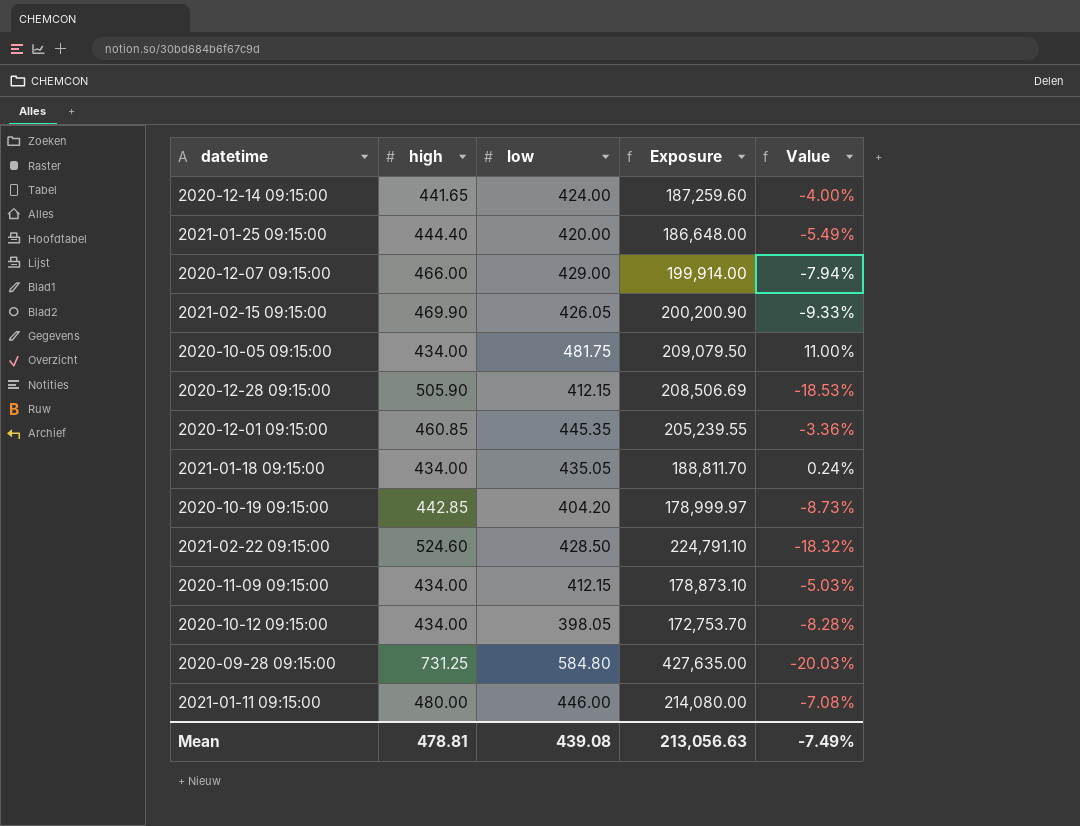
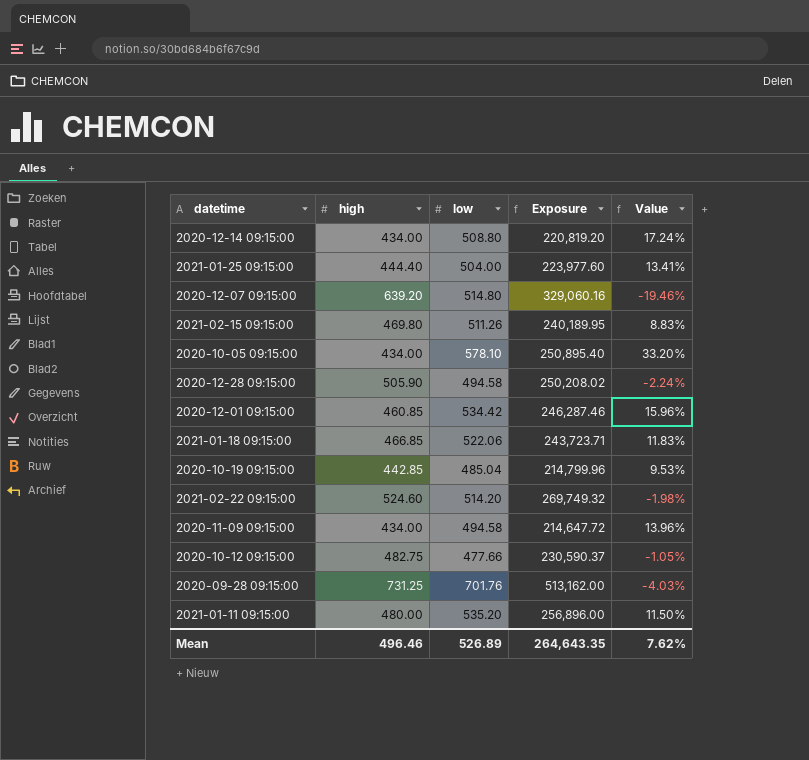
2020-12-14 09:15:00 | high: 441.65 -> 434.00
2020-12-14 09:15:00 | low: 424.00 -> 508.80
2020-12-14 09:15:00 | Exposure: 187,259.60 -> 220,819.20
2020-12-14 09:15:00 | Value: -4.00% -> 17.24%
2021-01-25 09:15:00 | low: 420.00 -> 504.00
2021-01-25 09:15:00 | Exposure: 186,648.00 -> 223,977.60
2021-01-25 09:15:00 | Value: -5.49% -> 13.41%
2020-12-07 09:15:00 | high: 466.00 -> 639.20
2020-12-07 09:15:00 | low: 429.00 -> 514.80
2020-12-07 09:15:00 | Exposure: 199,914.00 -> 329,060.16
2020-12-07 09:15:00 | Value: -7.94% -> -19.46%
2021-02-15 09:15:00 | high: 469.90 -> 469.80
2021-02-15 09:15:00 | low: 426.05 -> 511.26
2021-02-15 09:15:00 | Exposure: 200,200.90 -> 240,189.95
2021-02-15 09:15:00 | Value: -9.33% -> 8.83%
2020-10-05 09:15:00 | low: 481.75 -> 578.10
2020-10-05 09:15:00 | Exposure: 209,079.50 -> 250,895.40
2020-10-05 09:15:00 | Value: 11.00% -> 33.20%
2020-12-28 09:15:00 | low: 412.15 -> 494.58
2020-12-28 09:15:00 | Exposure: 208,506.69 -> 250,208.02
2020-12-28 09:15:00 | Value: -18.53% -> -2.24%
2020-12-01 09:15:00 | low: 445.35 -> 534.42
2020-12-01 09:15:00 | Exposure: 205,239.55 -> 246,287.46
2020-12-01 09:15:00 | Value: -3.36% -> 15.96%
2021-01-18 09:15:00 | high: 434.00 -> 466.85
2021-01-18 09:15:00 | low: 435.05 -> 522.06
2021-01-18 09:15:00 | Exposure: 188,811.70 -> 243,723.71
2021-01-18 09:15:00 | Value: 0.24% -> 11.83%
2020-10-19 09:15:00 | low: 404.20 -> 485.04
2020-10-19 09:15:00 | Exposure: 178,999.97 -> 214,799.96
2020-10-19 09:15:00 | Value: -8.73% -> 9.53%
2021-02-22 09:15:00 | low: 428.50 -> 514.20
2021-02-22 09:15:00 | Exposure: 224,791.10 -> 269,749.32
2021-02-22 09:15:00 | Value: -18.32% -> -1.98%
2020-11-09 09:15:00 | low: 412.15 -> 494.58
2020-11-09 09:15:00 | Exposure: 178,873.10 -> 214,647.72
2020-11-09 09:15:00 | Value: -5.03% -> 13.96%
2020-10-12 09:15:00 | high: 434.00 -> 482.75
2020-10-12 09:15:00 | low: 398.05 -> 477.66
2020-10-12 09:15:00 | Exposure: 172,753.70 -> 230,590.37
2020-10-12 09:15:00 | Value: -8.28% -> -1.05%
2020-09-28 09:15:00 | low: 584.80 -> 701.76
2020-09-28 09:15:00 | Exposure: 427,635.00 -> 513,162.00
2020-09-28 09:15:00 | Value: -20.03% -> -4.03%
2021-01-11 09:15:00 | low: 446.00 -> 535.20
2021-01-11 09:15:00 | Exposure: 214,080.00 -> 256,896.00
2021-01-11 09:15:00 | Value: -7.08% -> 11.50%
Mean | high: 478.81 -> 496.46
Mean | low: 439.08 -> 526.89
Mean | Exposure: 213,056.63 -> 264,643.35
Mean | Value: -7.49% -> 7.62%

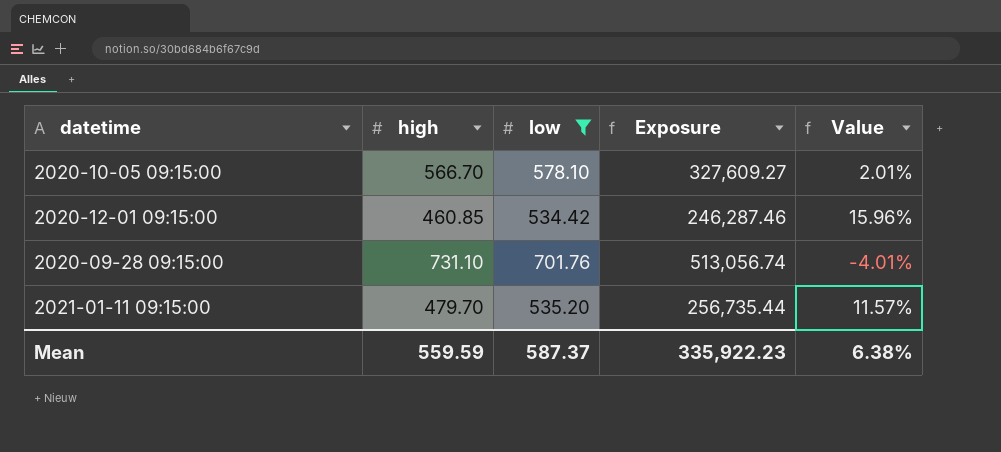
filter: none -> low >= 534.42
2020-10-05 09:15:00 | high: 434.00 -> 566.70
2020-10-05 09:15:00 | Exposure: 250,895.40 -> 327,609.27
2020-10-05 09:15:00 | Value: 33.20% -> 2.01%
2020-09-28 09:15:00 | high: 731.25 -> 731.10
2020-09-28 09:15:00 | Exposure: 513,162.00 -> 513,056.74
2020-09-28 09:15:00 | Value: -4.03% -> -4.01%
2021-01-11 09:15:00 | high: 480.00 -> 479.70
2021-01-11 09:15:00 | Exposure: 256,896.00 -> 256,735.44
2021-01-11 09:15:00 | Value: 11.50% -> 11.57%
Mean | high: 496.46 -> 559.59
Mean | low: 526.89 -> 587.37
Mean | Exposure: 264,643.35 -> 335,922.23
Mean | Value: 7.62% -> 6.38%

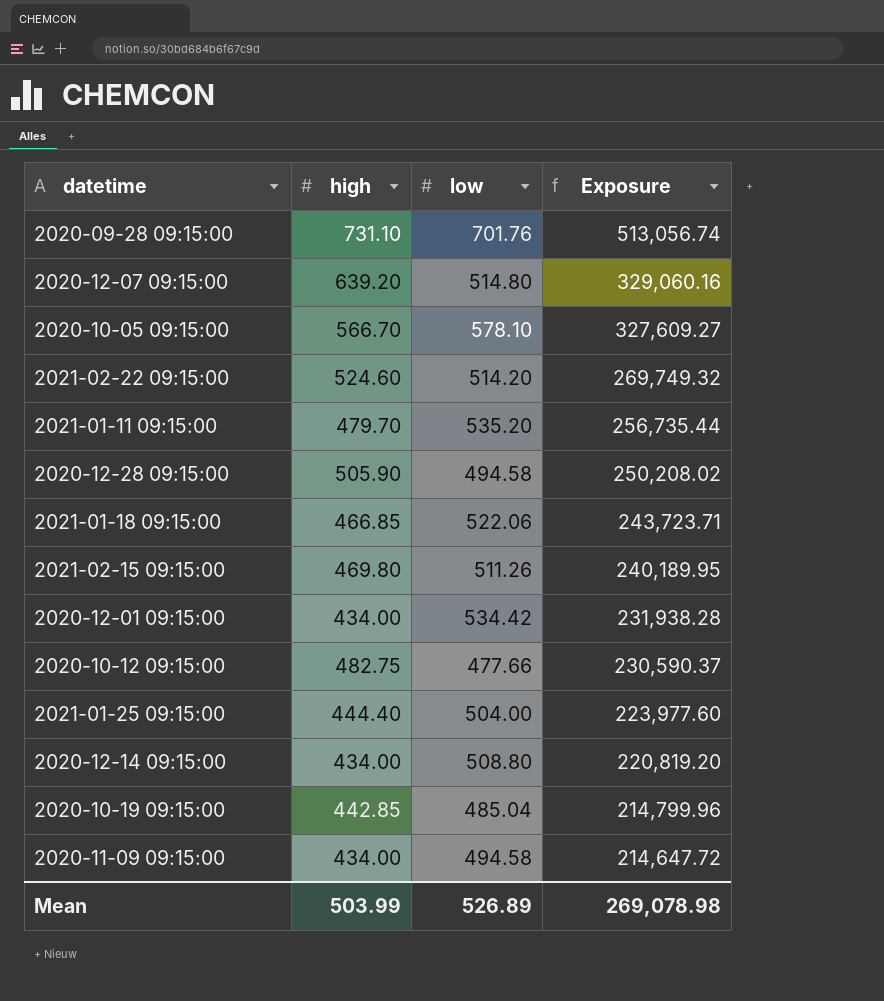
filter: low >= 534.42 -> none
row order: none -> Exposure descending
column Value | formula: ([low] - [high]) / [high] -> none
2020-12-01 09:15:00 | high: 460.85 -> 434.00
2020-12-01 09:15:00 | Exposure: 246,287.46 -> 231,938.28
Mean | high: 559.59 -> 503.99
Mean | low: 587.37 -> 526.89
Mean | Exposure: 335,922.23 -> 269,078.98

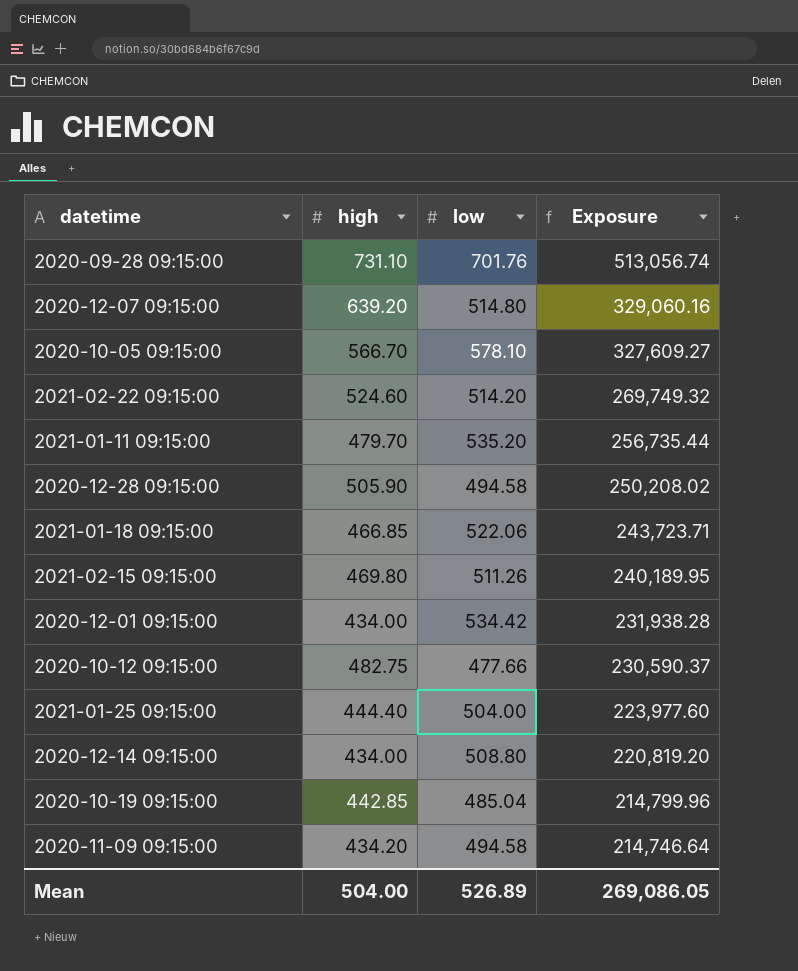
2020-11-09 09:15:00 | high: 434.00 -> 434.20
2020-11-09 09:15:00 | Exposure: 214,647.72 -> 214,746.64
Mean | high: 503.99 -> 504.00
Mean | Exposure: 269,078.98 -> 269,086.05

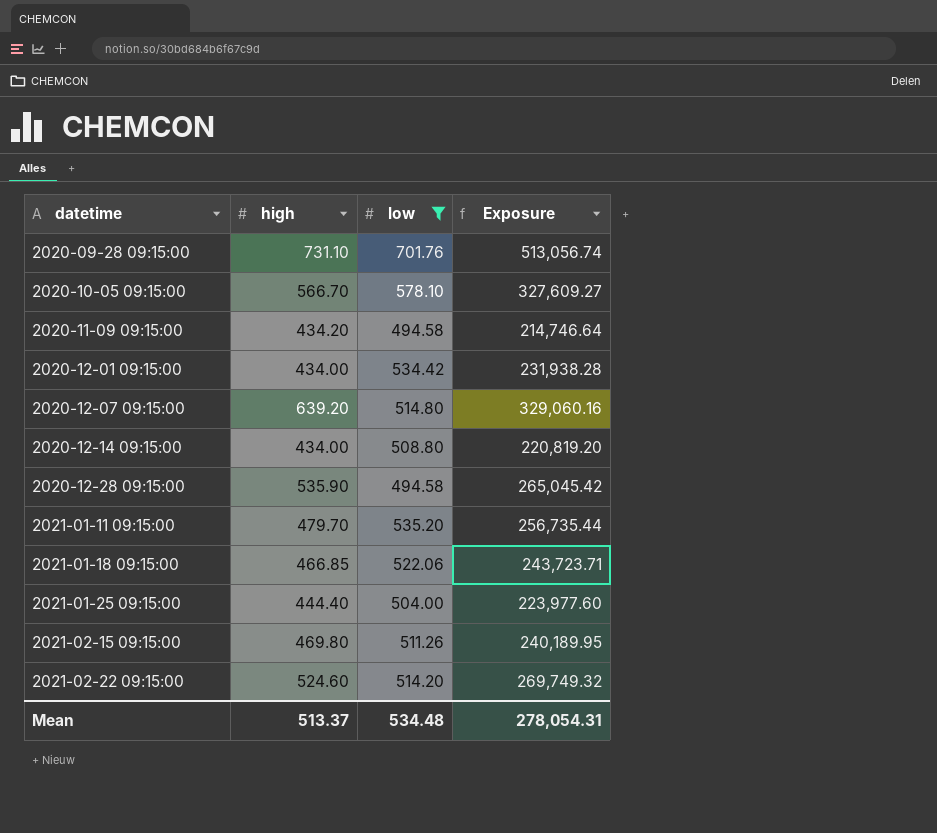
filter: none -> low >= 494.58
row order: Exposure descending -> datetime ascending
2020-12-28 09:15:00 | high: 505.90 -> 535.90
2020-12-28 09:15:00 | Exposure: 250,208.02 -> 265,045.42
Mean | high: 504.00 -> 513.37
Mean | low: 526.89 -> 534.48
Mean | Exposure: 269,086.05 -> 278,054.31

